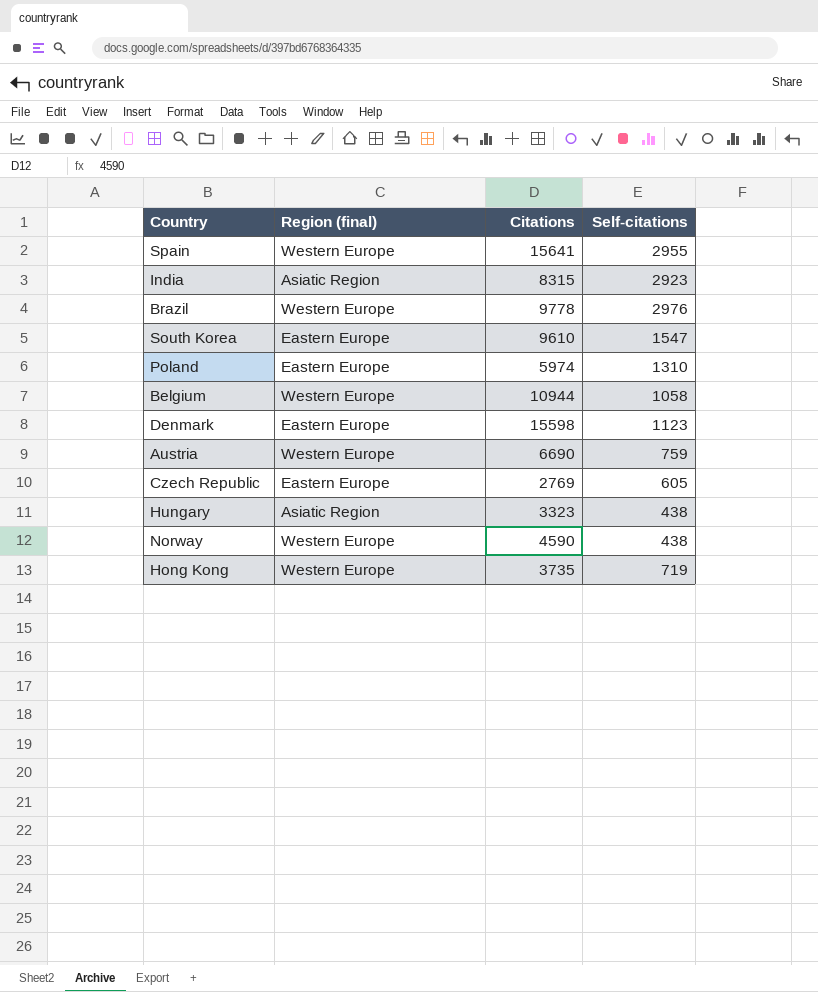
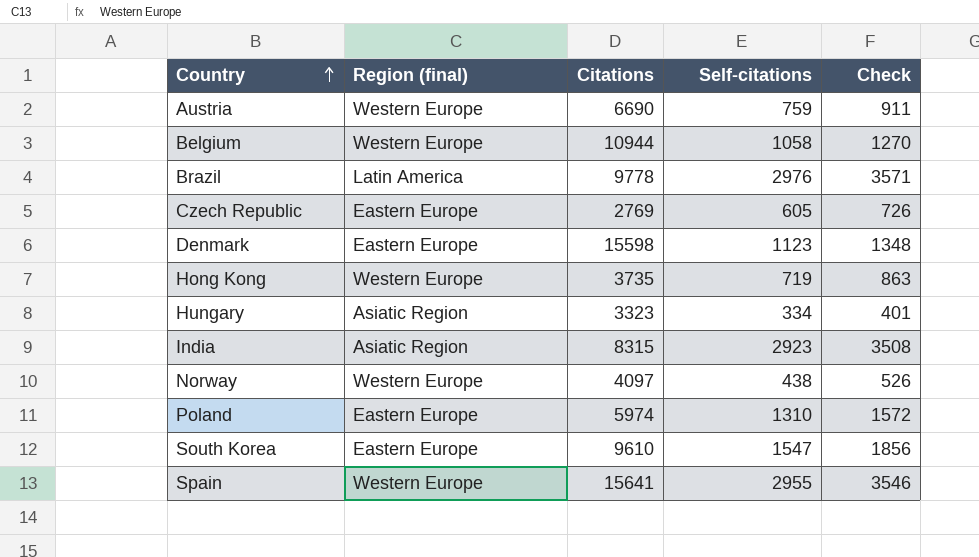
row order: none -> Country ascending
column Check | formula: none -> [Self-citations] * 1.2
Brazil | Region (final): Western Europe -> Latin America
Hungary | Self-citations: 438 -> 334
Norway | Citations: 4590 -> 4097

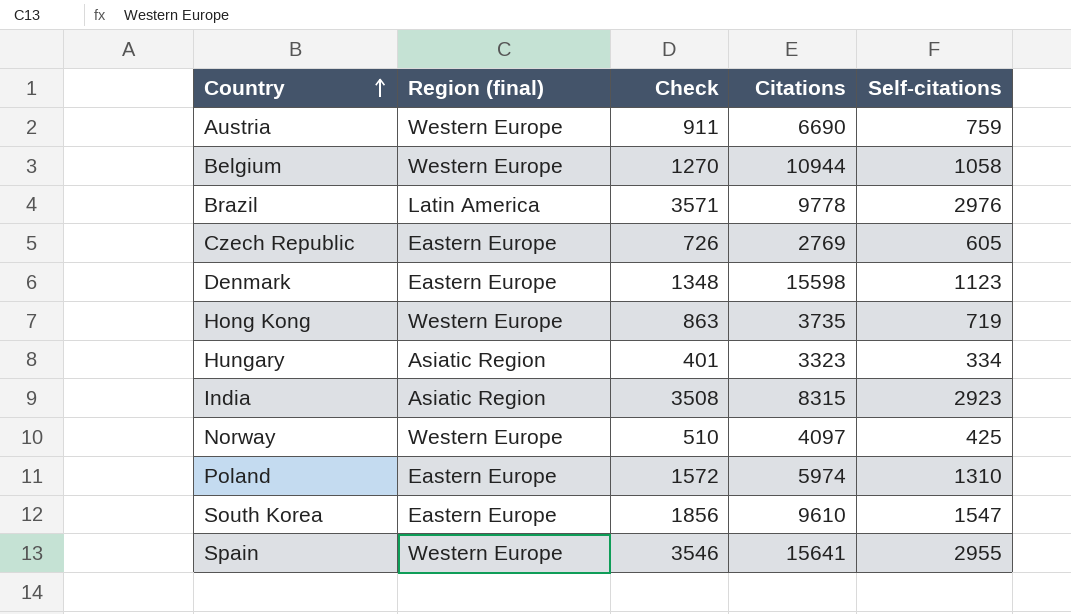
column Check | position: 5 -> 3
Norway | Check: 526 -> 510
Norway | Self-citations: 438 -> 425

